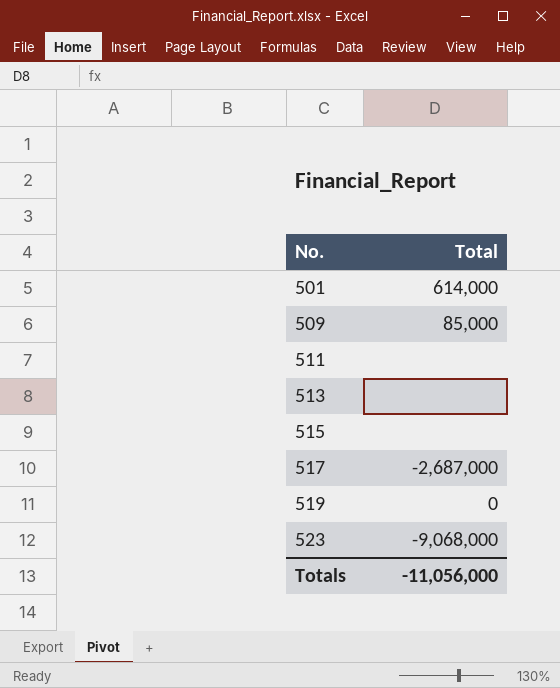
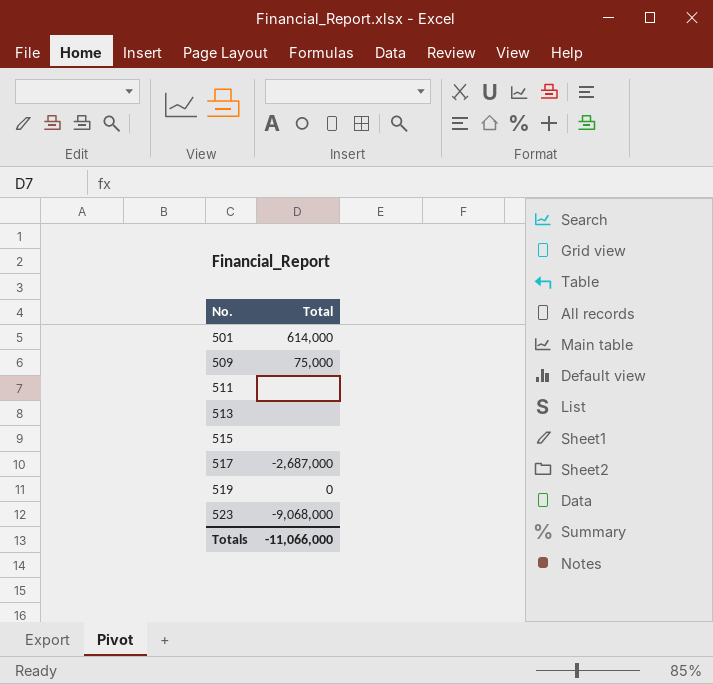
509 | Total: 85,000 -> 75,000
Totals | Total: -11,056,000 -> -11,066,000

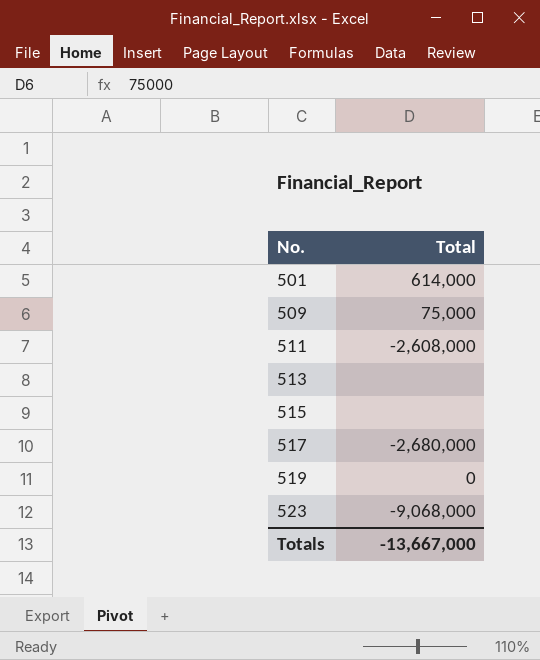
511 | Total: none -> -2,608,000
517 | Total: -2,687,000 -> -2,680,000
Totals | Total: -11,066,000 -> -13,667,000

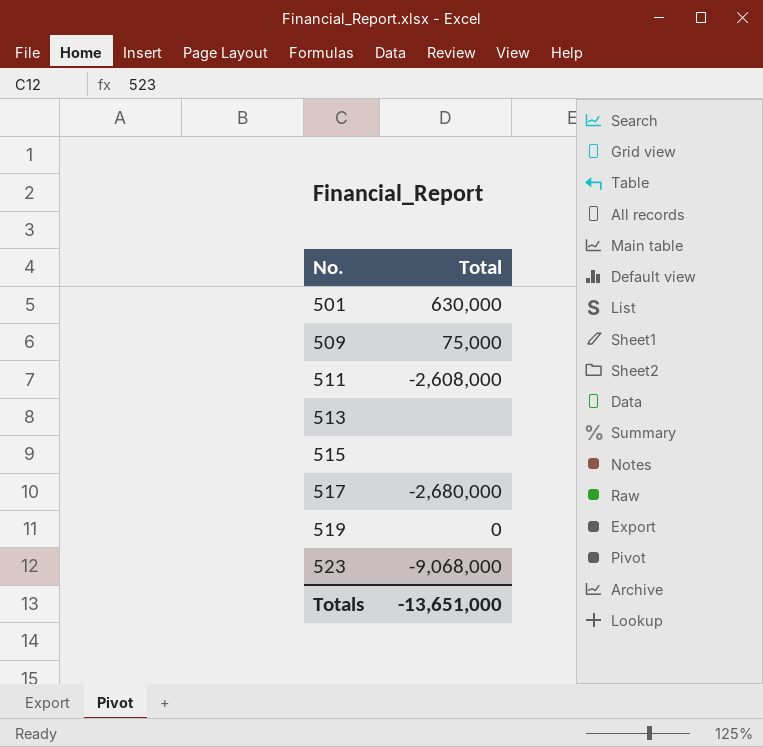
501 | Total: 614,000 -> 630,000
Totals | Total: -13,667,000 -> -13,651,000

